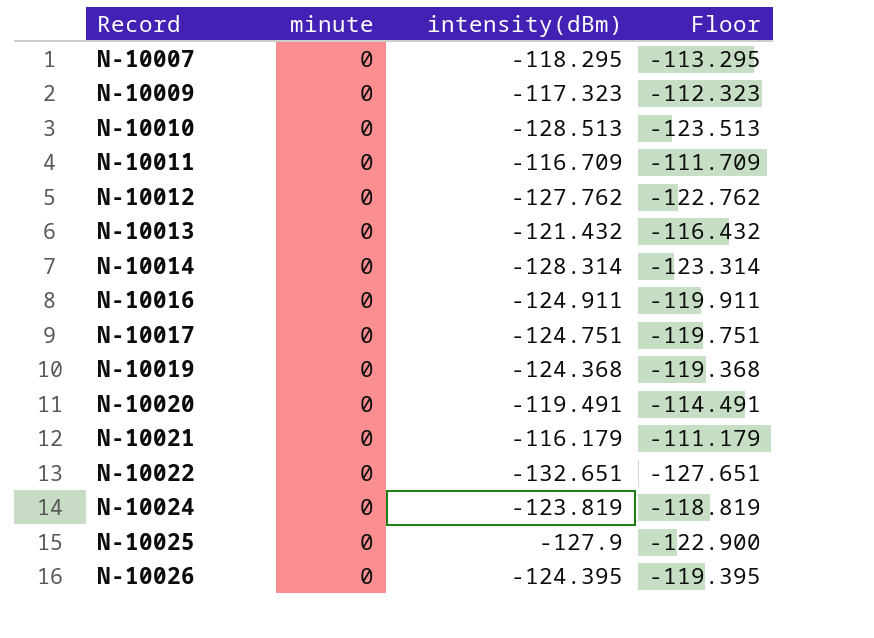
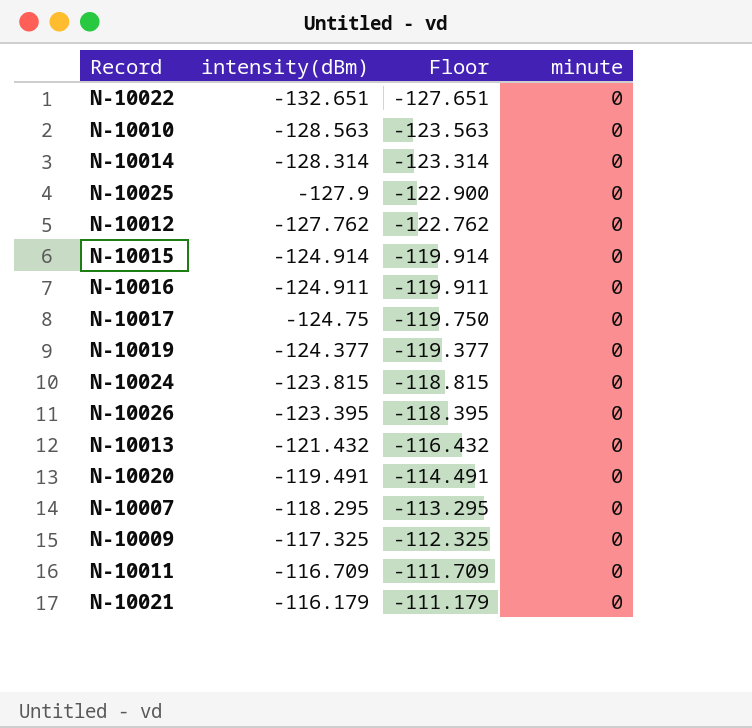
row order: Record ascending -> intensity(dBm) ascending
column minute | position: 2 -> 4
N-10010 | intensity(dBm): -128.513 -> -128.563
N-10010 | Floor: -123.513 -> -123.563
row N-10015: none -> -124.914 | -119.914 | 0
N-10017 | intensity(dBm): -124.751 -> -124.75
N-10017 | Floor: -119.751 -> -119.750
N-10019 | intensity(dBm): -124.368 -> -124.377
N-10019 | Floor: -119.368 -> -119.377
N-10024 | intensity(dBm): -123.819 -> -123.815
N-10024 | Floor: -118.819 -> -118.815
N-10026 | intensity(dBm): -124.395 -> -123.395
N-10026 | Floor: -119.395 -> -118.395
N-10009 | intensity(dBm): -117.323 -> -117.325
N-10009 | Floor: -112.323 -> -112.325

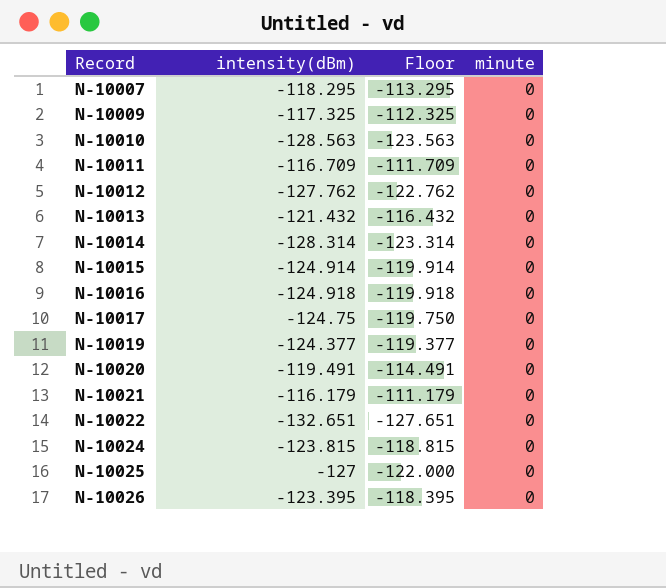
row order: intensity(dBm) ascending -> Record ascending
N-10016 | intensity(dBm): -124.911 -> -124.918
N-10016 | Floor: -119.911 -> -119.918
N-10025 | intensity(dBm): -127.9 -> -127
N-10025 | Floor: -122.900 -> -122.000

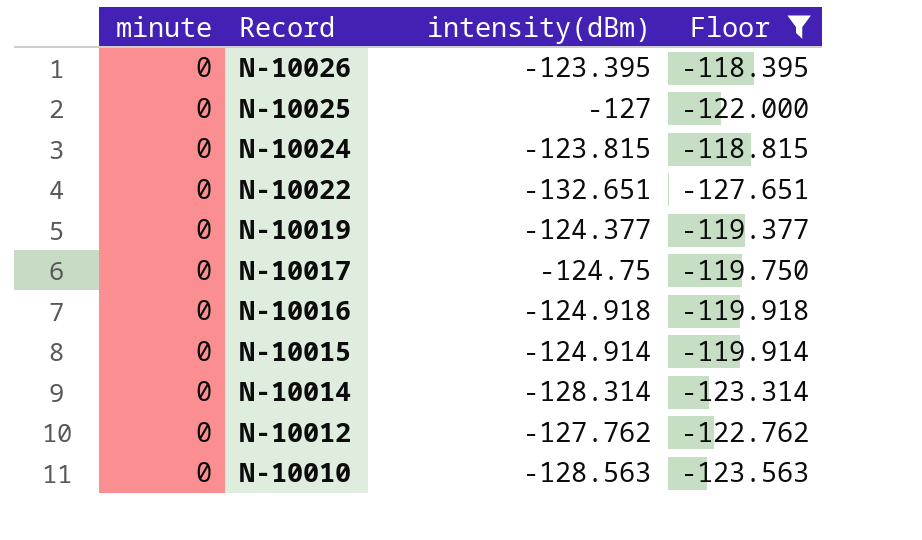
filter: none -> Floor <= -118.395
row order: Record ascending -> Record descending
column minute | position: 4 -> 1

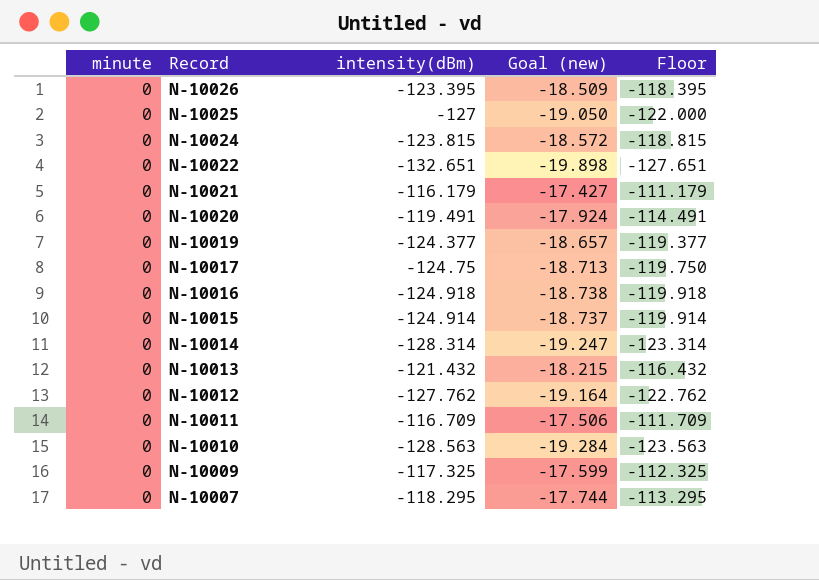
filter: Floor <= -118.395 -> none
column Goal (new) | formula: none -> [intensity(dBm)] * 0.15

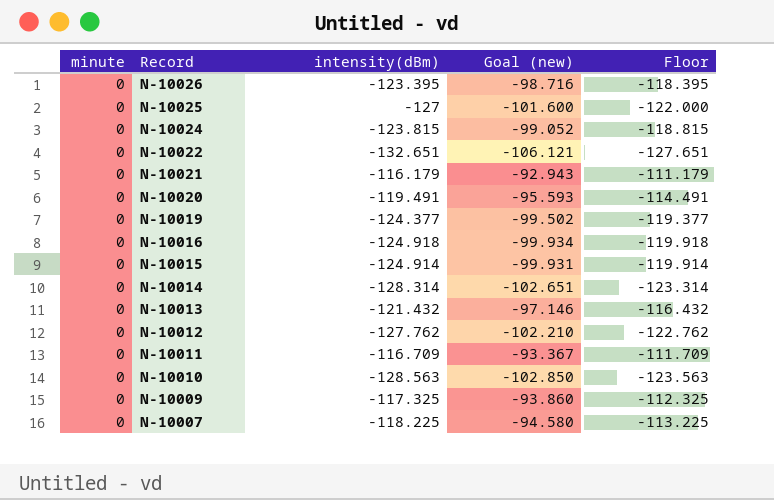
column Goal (new) | formula: [intensity(dBm)] * 0.15 -> [intensity(dBm)] * 0.8
row N-10017: 0 | -124.75 | -18.713 | -119.750 -> none
N-10007 | intensity(dBm): -118.295 -> -118.225
N-10007 | Floor: -113.295 -> -113.225

